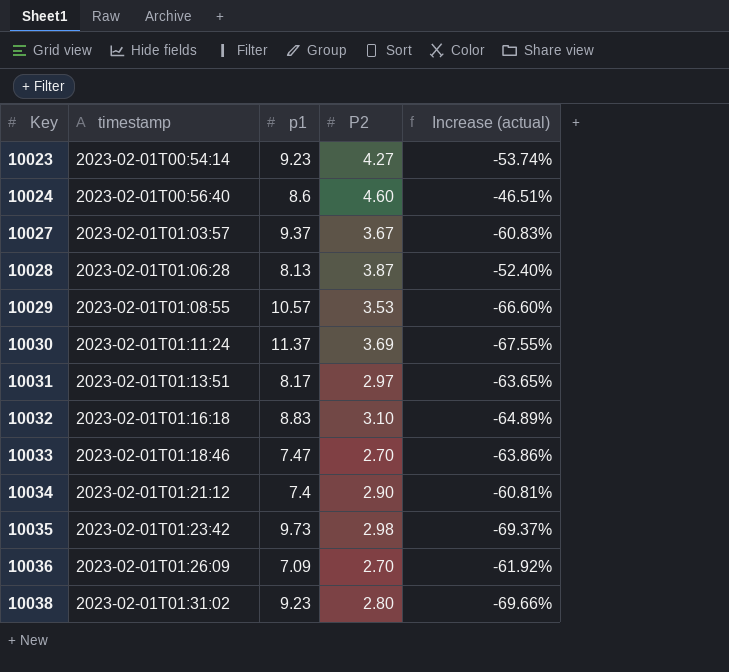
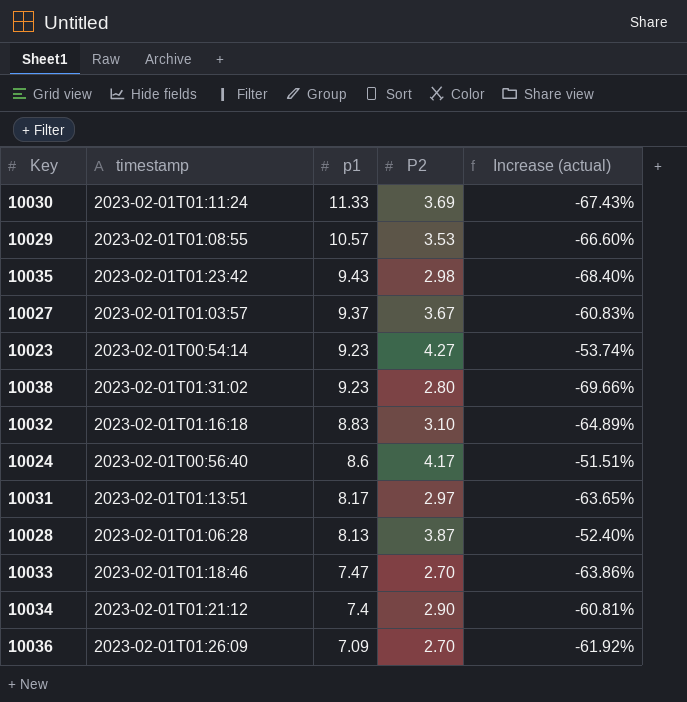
row order: Key ascending -> p1 descending
10030 | p1: 11.37 -> 11.33
10030 | Increase (actual): -67.55% -> -67.43%
10035 | p1: 9.73 -> 9.43
10035 | Increase (actual): -69.37% -> -68.40%
10024 | P2: 4.60 -> 4.17
10024 | Increase (actual): -46.51% -> -51.51%

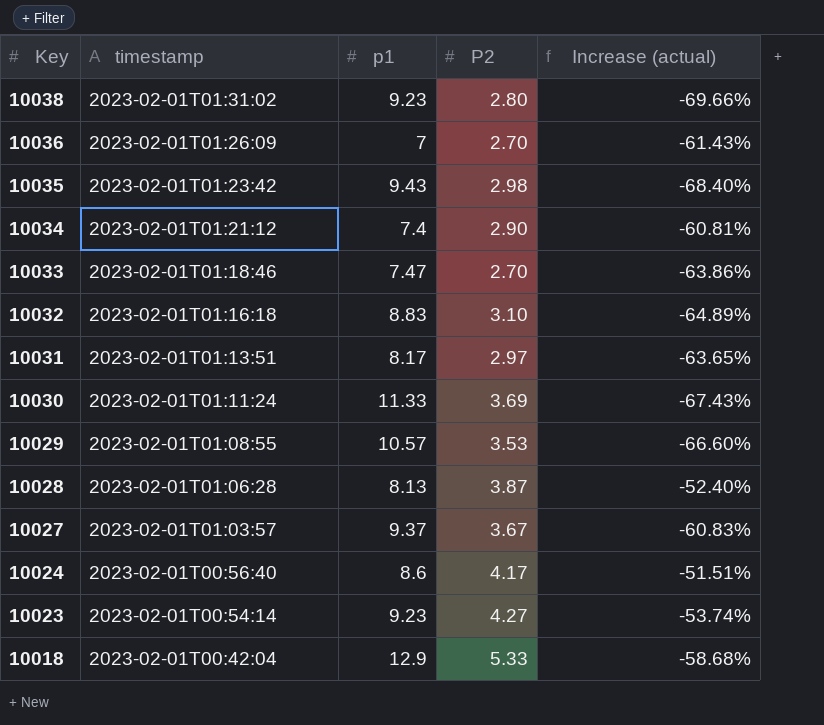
row order: p1 descending -> Key descending
10036 | p1: 7.09 -> 7
10036 | Increase (actual): -61.92% -> -61.43%
row 10018: none -> 2023-02-01T00:42:04 | 12.9 | 5.33 | -58.68%

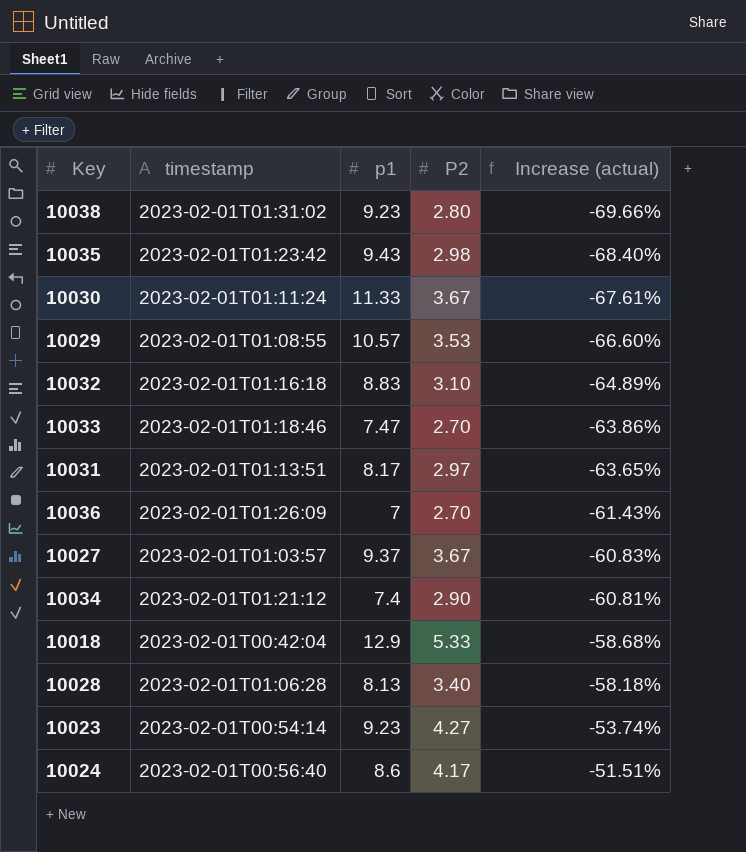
row order: Key descending -> Increase (actual) ascending
10030 | P2: 3.69 -> 3.67
10030 | Increase (actual): -67.43% -> -67.61%
10028 | P2: 3.87 -> 3.40
10028 | Increase (actual): -52.40% -> -58.18%

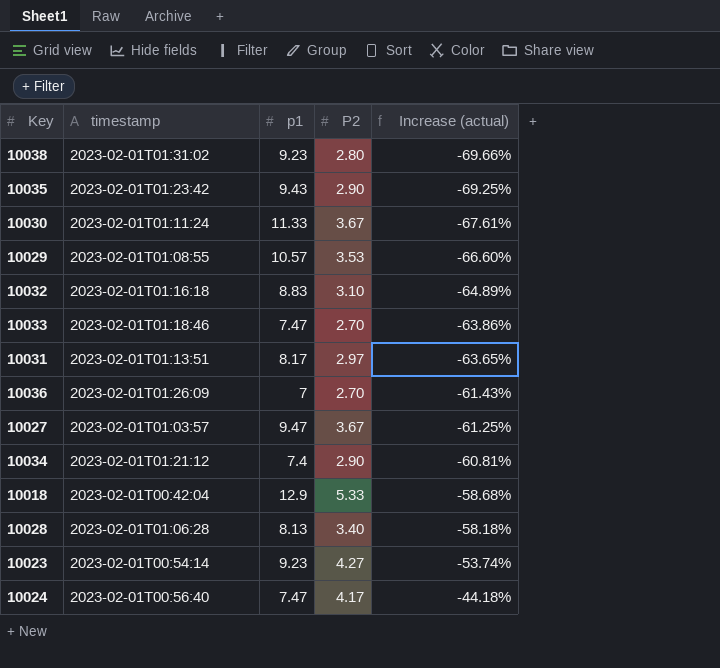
10035 | P2: 2.98 -> 2.90
10035 | Increase (actual): -68.40% -> -69.25%
10027 | p1: 9.37 -> 9.47
10027 | Increase (actual): -60.83% -> -61.25%
10024 | p1: 8.6 -> 7.47
10024 | Increase (actual): -51.51% -> -44.18%

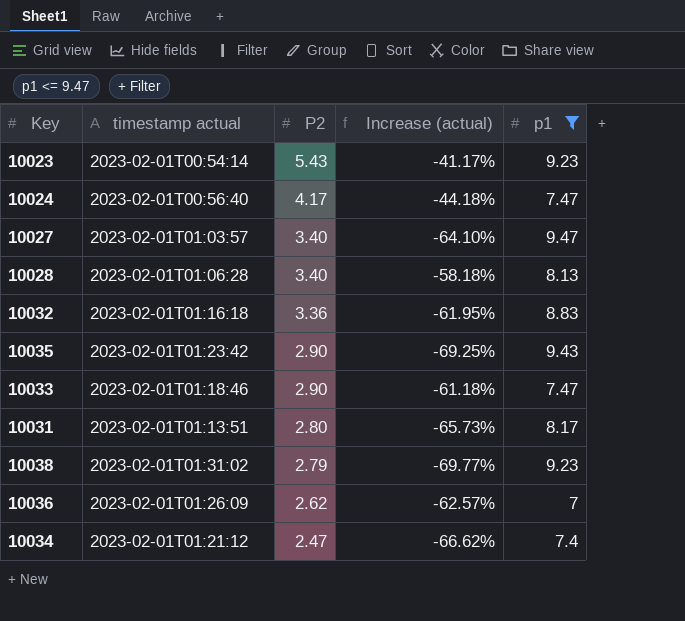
filter: none -> p1 <= 9.47
row order: Increase (actual) ascending -> P2 descending
column name: timestamp -> timestamp actual
column p1 | position: 3 -> 5
10023 | P2: 4.27 -> 5.43
10023 | Increase (actual): -53.74% -> -41.17%
10027 | P2: 3.67 -> 3.40
10027 | Increase (actual): -61.25% -> -64.10%
10032 | P2: 3.10 -> 3.36
10032 | Increase (actual): -64.89% -> -61.95%
10033 | P2: 2.70 -> 2.90
10033 | Increase (actual): -63.86% -> -61.18%
10031 | P2: 2.97 -> 2.80
10031 | Increase (actual): -63.65% -> -65.73%
10038 | P2: 2.80 -> 2.79
10038 | Increase (actual): -69.66% -> -69.77%
10036 | P2: 2.70 -> 2.62
10036 | Increase (actual): -61.43% -> -62.57%
10034 | P2: 2.90 -> 2.47
10034 | Increase (actual): -60.81% -> -66.62%

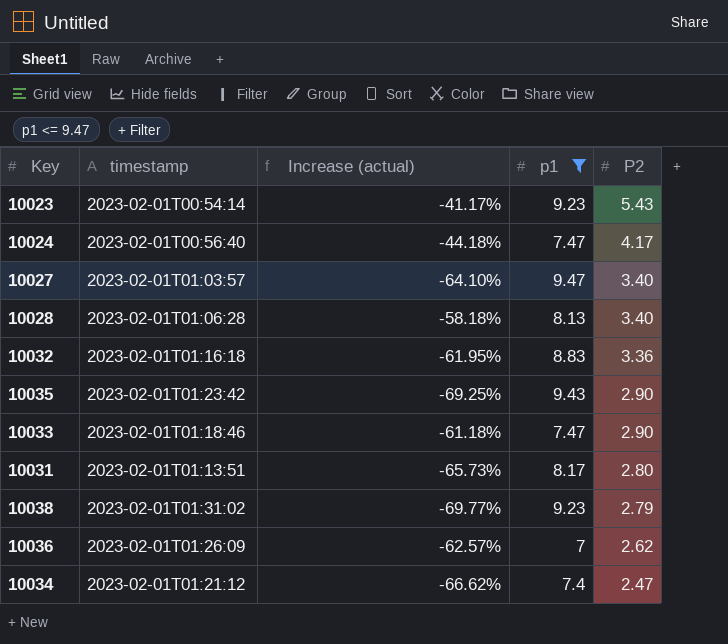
column name: timestamp actual -> timestamp
column P2 | position: 3 -> 5

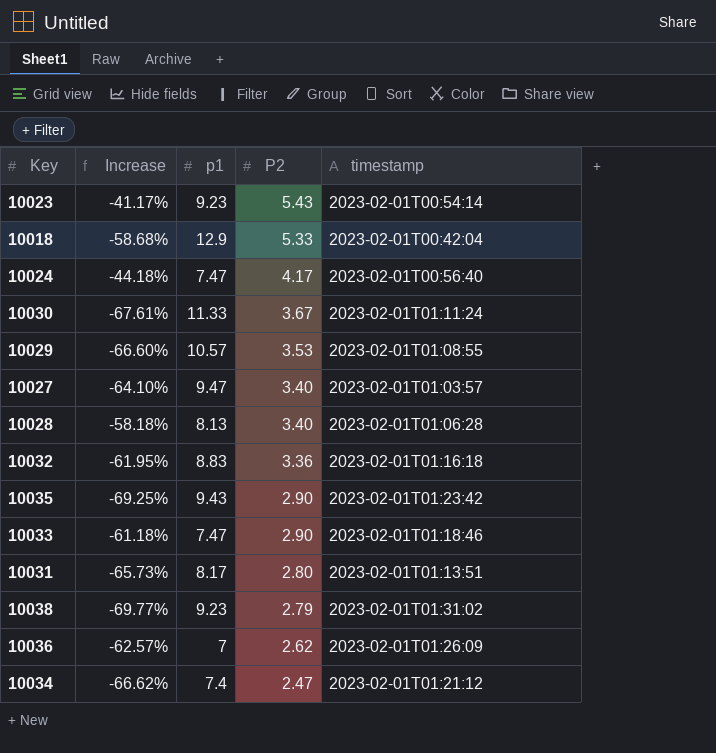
filter: p1 <= 9.47 -> none
column name: Increase (actual) -> Increase
column timestamp | position: 2 -> 5

